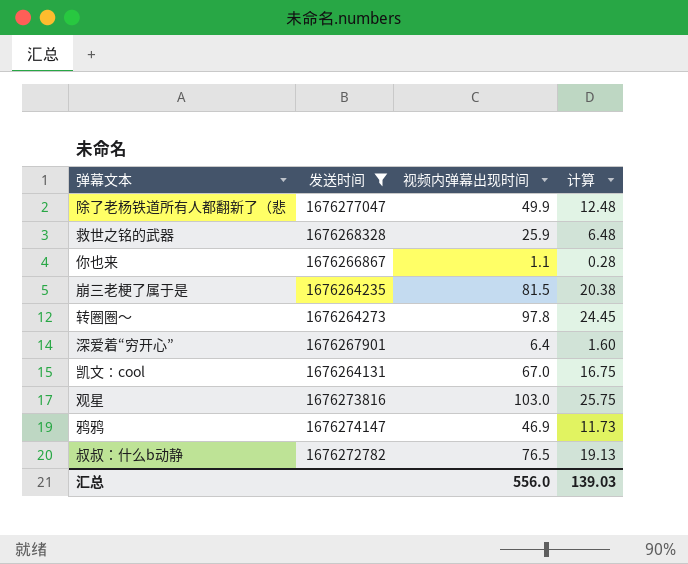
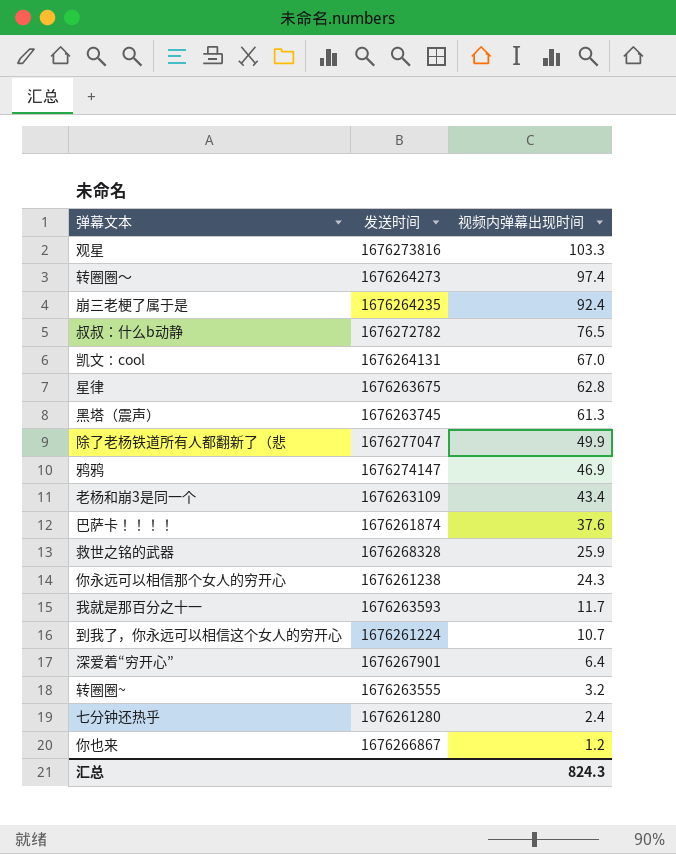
filter: 发送时间 >= 1676264131 -> none
row order: none -> 视频内弹幕出现时间 descending
column 计算 | formula: [视频内弹幕出现时间] * 0.25 -> none
观星 | 视频内弹幕出现时间: 103.0 -> 103.3
转圈圈～ | 视频内弹幕出现时间: 97.8 -> 97.4
崩三老梗了属于是 | 视频内弹幕出现时间: 81.5 -> 92.4
你也来 | 视频内弹幕出现时间: 1.1 -> 1.2
汇总 | 视频内弹幕出现时间: 556.0 -> 824.3

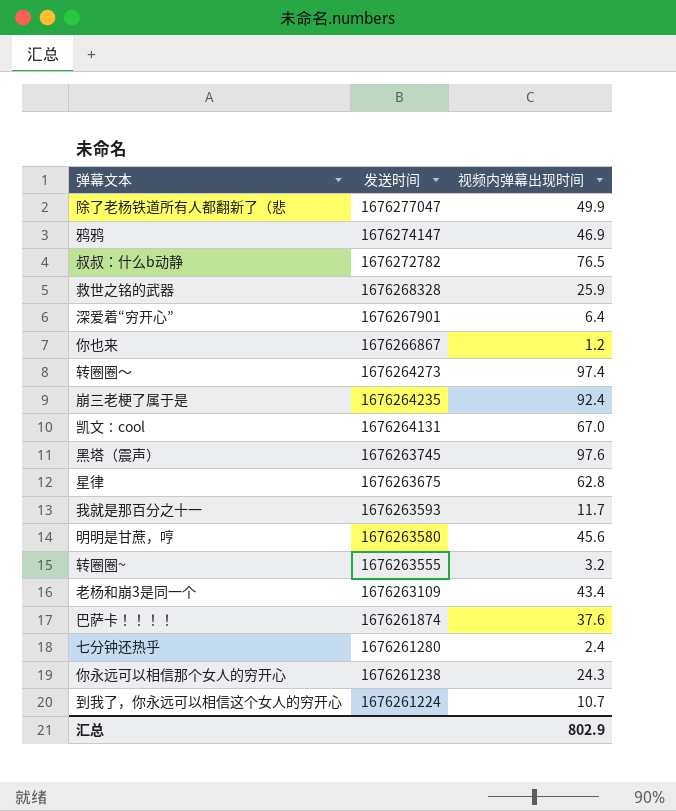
row order: 视频内弹幕出现时间 descending -> 发送时间 descending
row 观星: 1676273816 | 103.3 -> none
黑塔（震声） | 视频内弹幕出现时间: 61.3 -> 97.6
row 明明是甘蔗，哼: none -> 1676263580 | 45.6
汇总 | 视频内弹幕出现时间: 824.3 -> 802.9

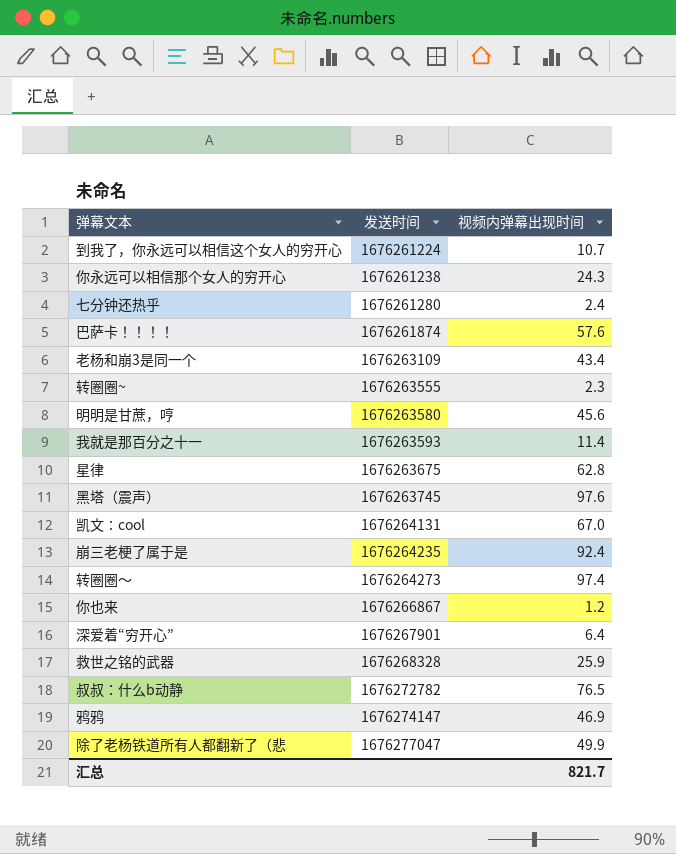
row order: 发送时间 descending -> 发送时间 ascending
巴萨卡！！！！ | 视频内弹幕出现时间: 37.6 -> 57.6
转圈圈~ | 视频内弹幕出现时间: 3.2 -> 2.3
我就是那百分之十一 | 视频内弹幕出现时间: 11.7 -> 11.4
汇总 | 视频内弹幕出现时间: 802.9 -> 821.7

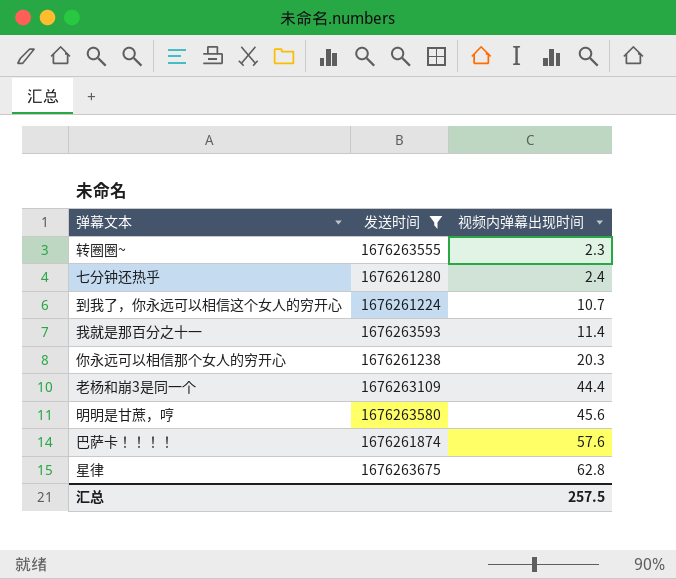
filter: none -> 发送时间 <= 1676263675
row order: 发送时间 ascending -> 视频内弹幕出现时间 ascending
你永远可以相信那个女人的穷开心 | 视频内弹幕出现时间: 24.3 -> 20.3
老杨和崩3是同一个 | 视频内弹幕出现时间: 43.4 -> 44.4
汇总 | 视频内弹幕出现时间: 821.7 -> 257.5

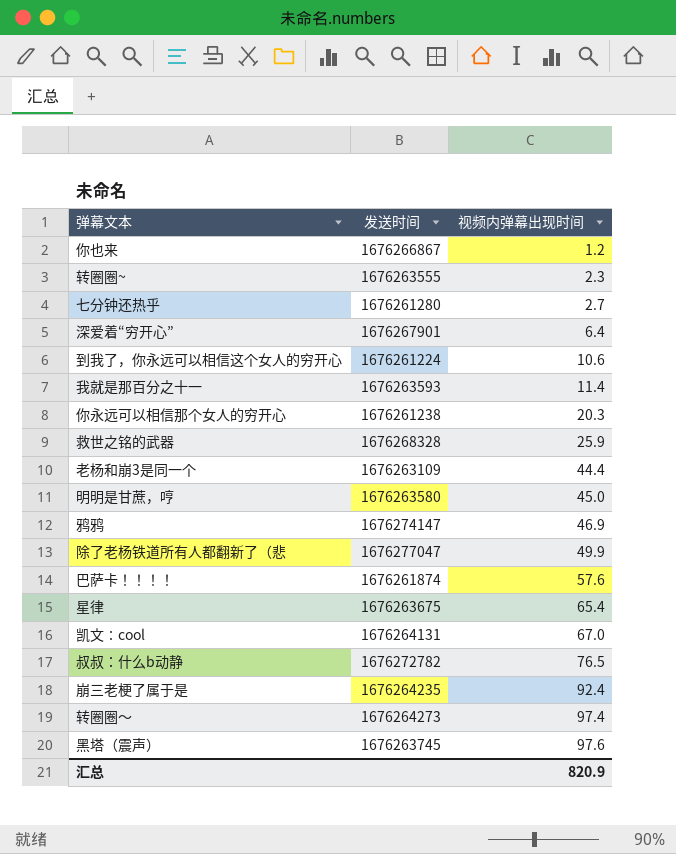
filter: 发送时间 <= 1676263675 -> none
七分钟还热乎 | 视频内弹幕出现时间: 2.4 -> 2.7
到我了，你永远可以相信这个女人的穷开心 | 视频内弹幕出现时间: 10.7 -> 10.6
明明是甘蔗，哼 | 视频内弹幕出现时间: 45.6 -> 45.0
星律 | 视频内弹幕出现时间: 62.8 -> 65.4
汇总 | 视频内弹幕出现时间: 257.5 -> 820.9

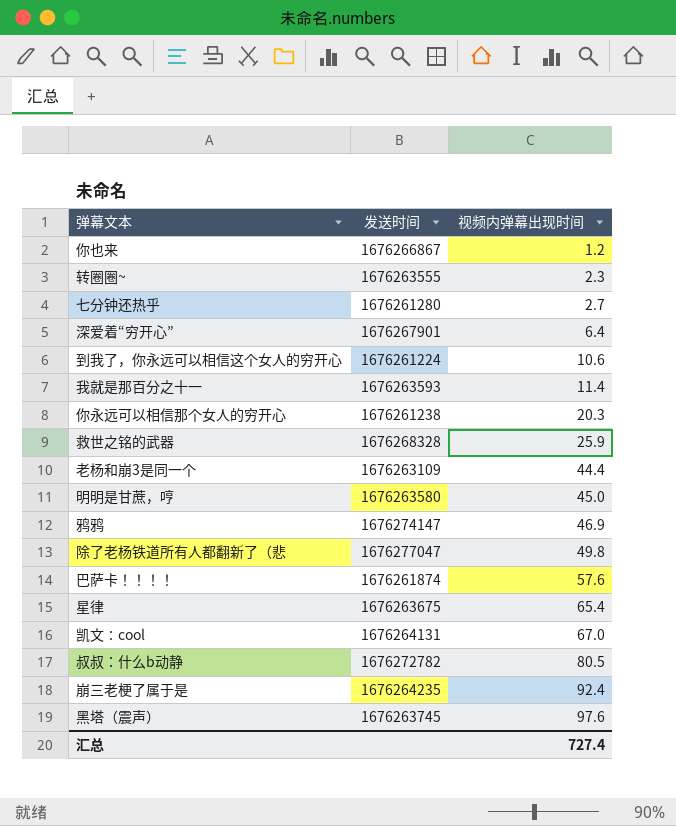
row 转圈圈～: 1676264273 | 97.4 -> none
除了老杨铁道所有人都翻新了（悲 | 视频内弹幕出现时间: 49.9 -> 49.8
叔叔：什么b动静 | 视频内弹幕出现时间: 76.5 -> 80.5
汇总 | 视频内弹幕出现时间: 820.9 -> 727.4

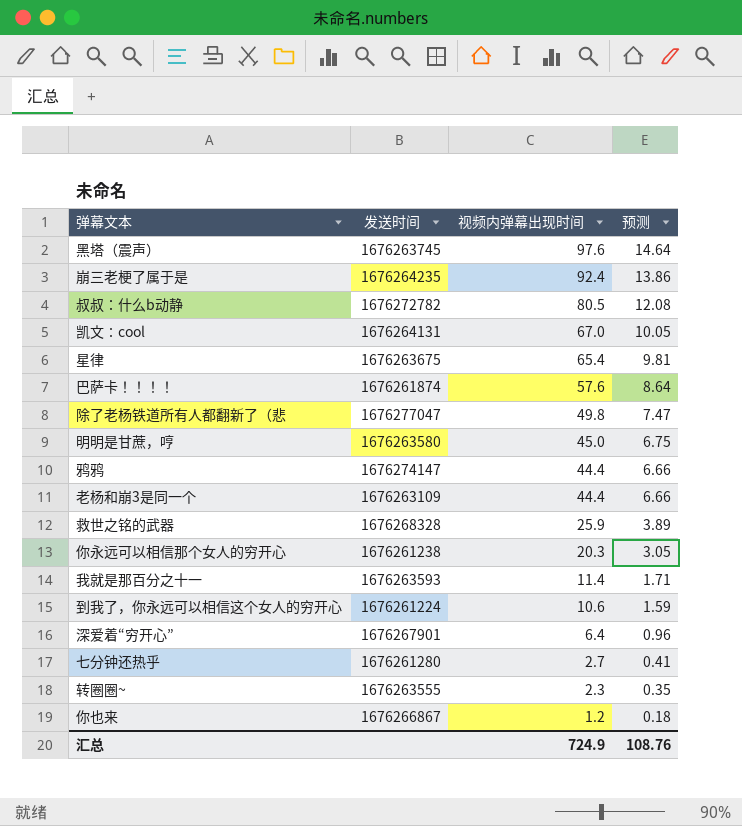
row order: 视频内弹幕出现时间 ascending -> 视频内弹幕出现时间 descending
column 预测 | formula: none -> [视频内弹幕出现时间] * 0.15
鸦鸦 | 视频内弹幕出现时间: 46.9 -> 44.4
汇总 | 视频内弹幕出现时间: 727.4 -> 724.9

